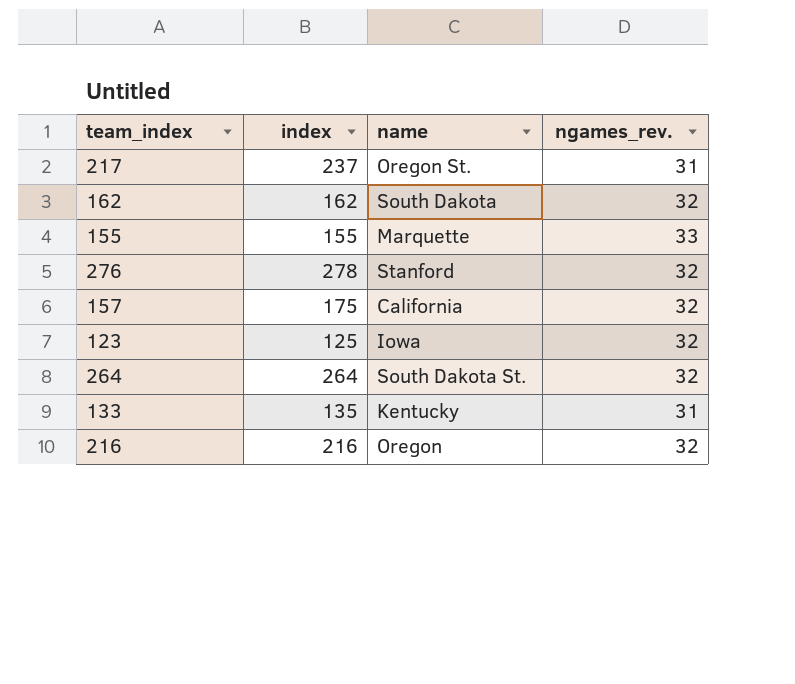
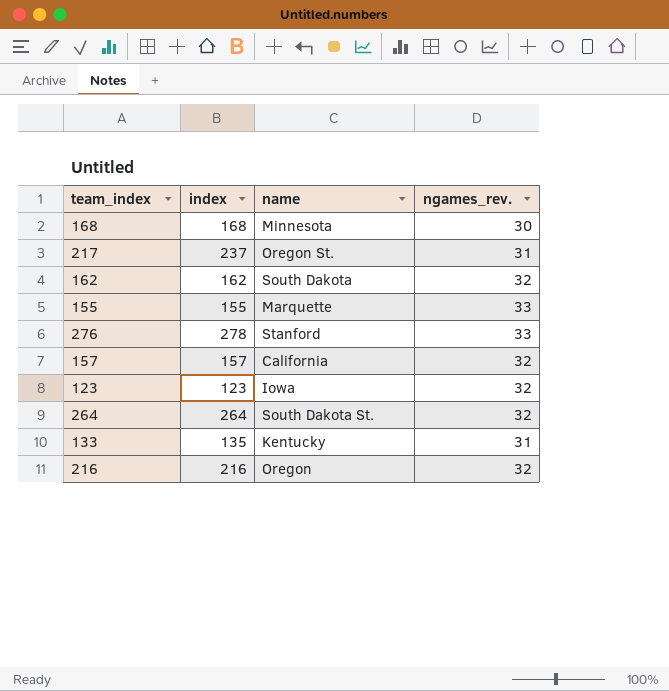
row 168: none -> 168 | Minnesota | 30
276 | ngames_rev.: 32 -> 33
157 | index: 175 -> 157
123 | index: 125 -> 123

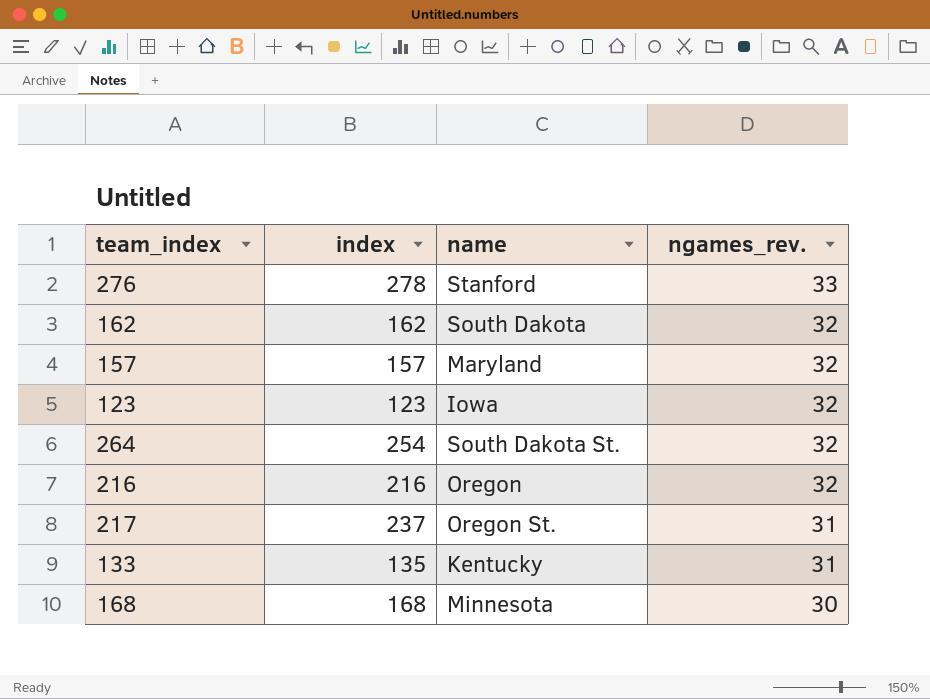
row order: none -> ngames_rev. descending
row 155: 155 | Marquette | 33 -> none
157 | name: California -> Maryland
264 | index: 264 -> 254

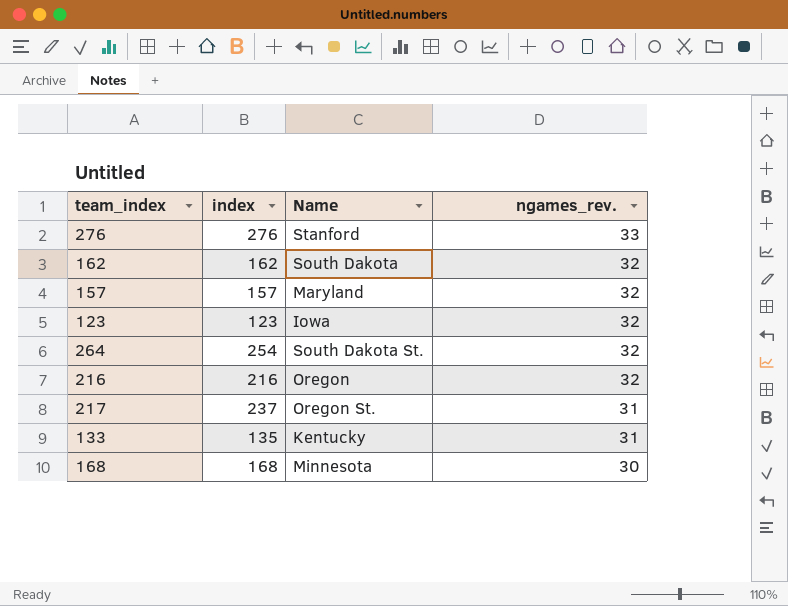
column name: name -> Name
276 | index: 278 -> 276

